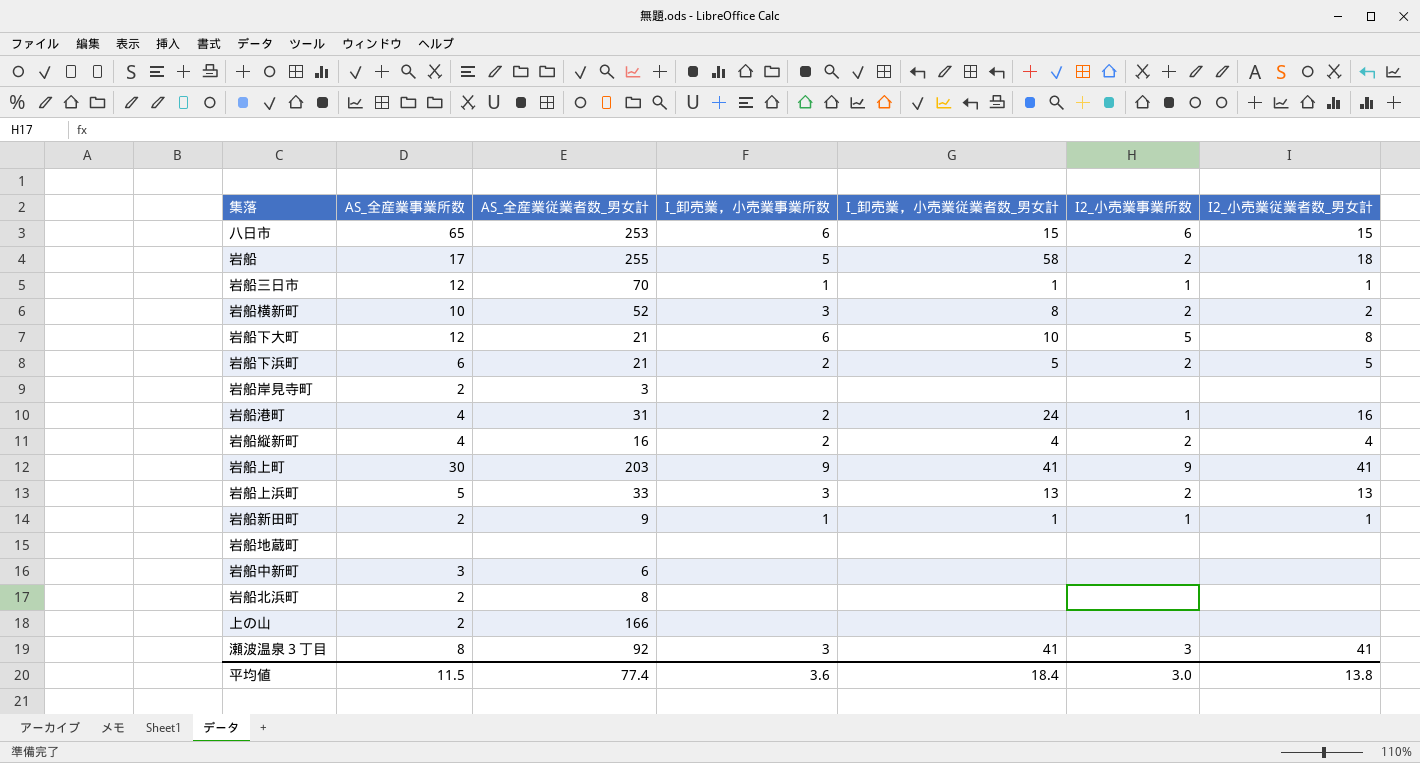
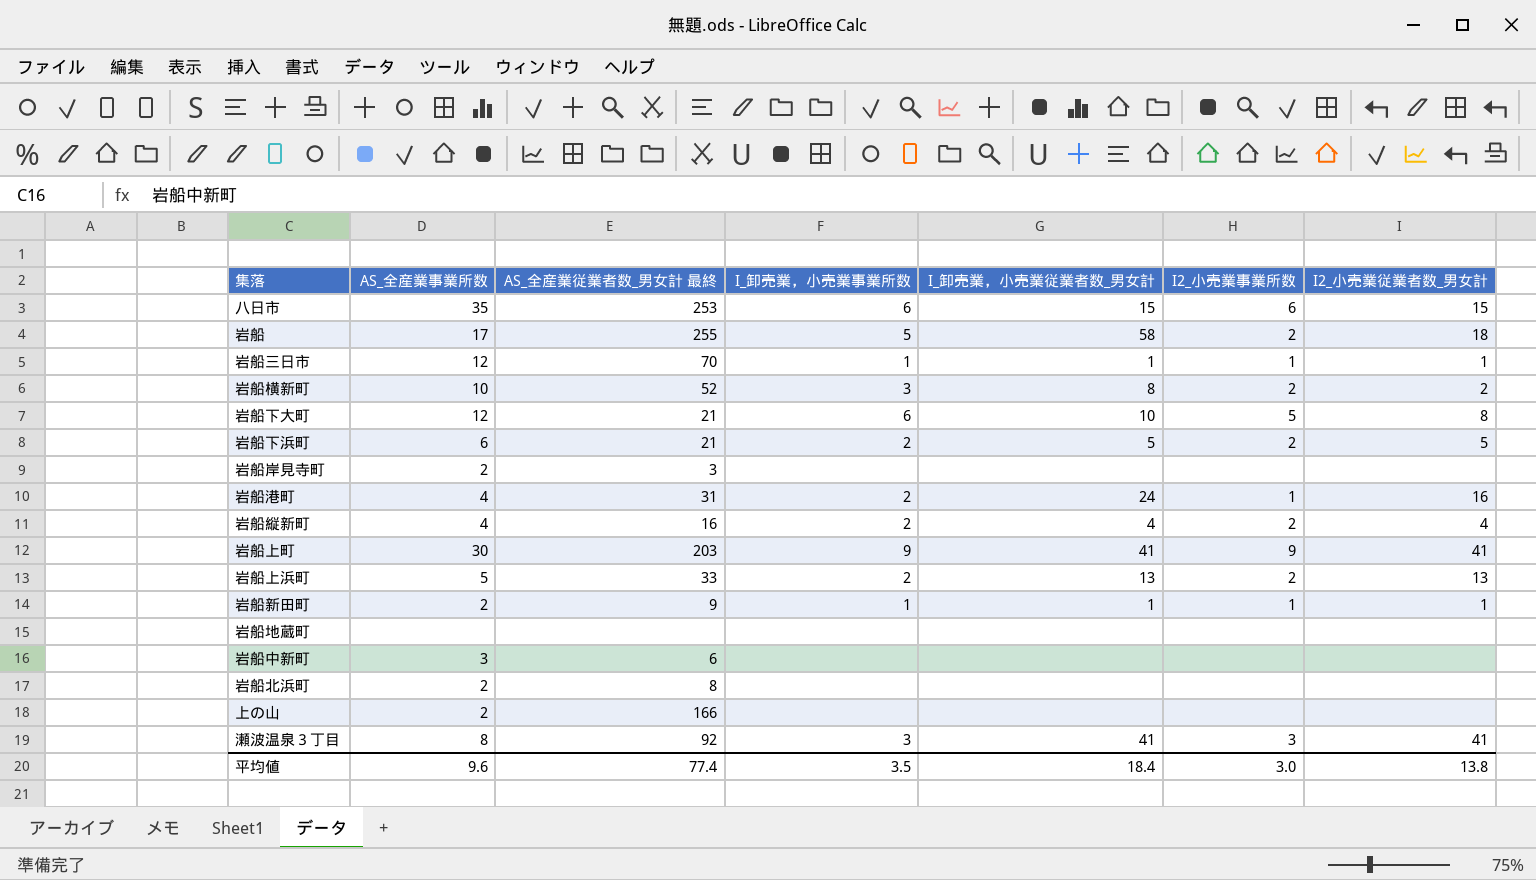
column name: AS_全産業従業者数_男女計 -> AS_全産業従業者数_男女計 最終
八日市 | AS_全産業事業所数: 65 -> 35
岩船上浜町 | I_卸売業，小売業事業所数: 3 -> 2
平均値 | AS_全産業事業所数: 11.5 -> 9.6
平均値 | I_卸売業，小売業事業所数: 3.6 -> 3.5

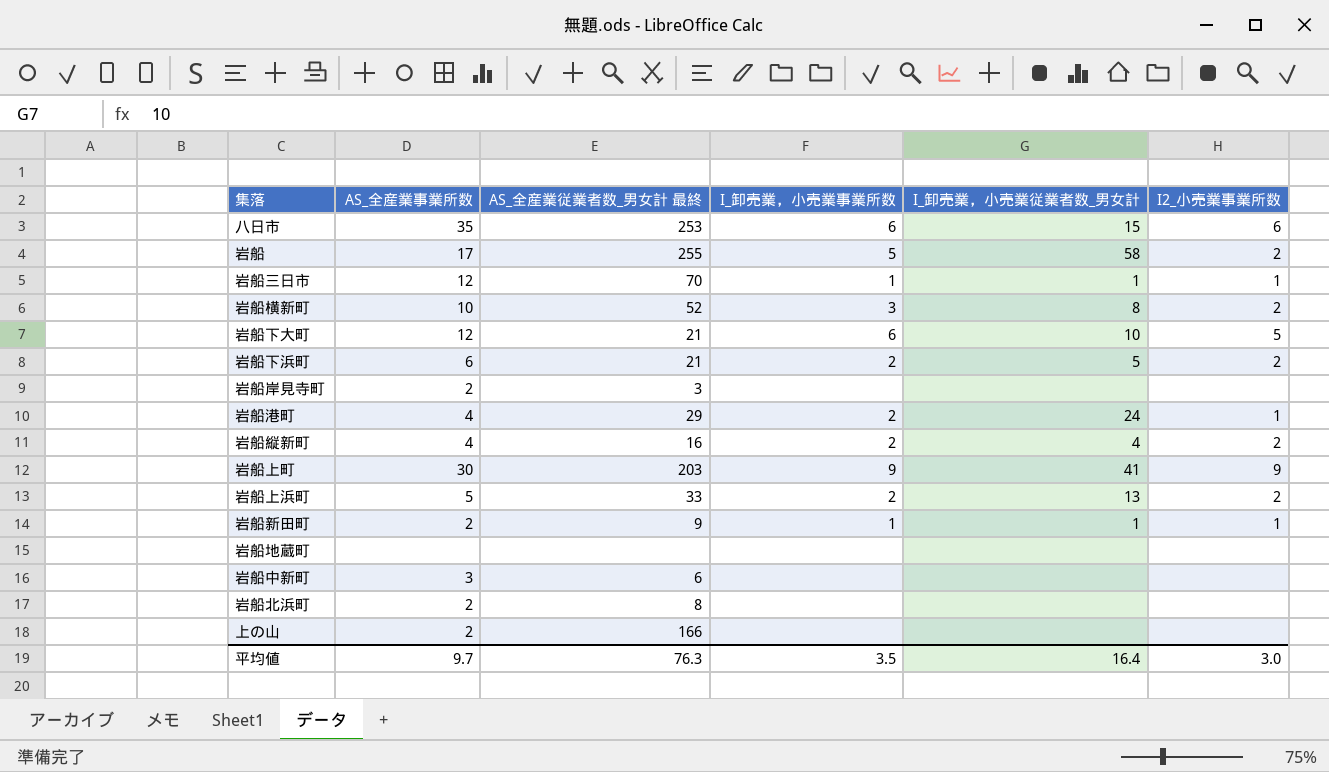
column I2_小売業従業者数_男女計 | position: 7 -> none
row 瀬波温泉３丁目: 8 | 92 | 3 | 41 | 3 | 41 -> none
岩船港町 | AS_全産業従業者数_男女計 最終: 31 -> 29
平均値 | AS_全産業事業所数: 9.6 -> 9.7
平均値 | AS_全産業従業者数_男女計 最終: 77.4 -> 76.3
平均値 | I_卸売業，小売業従業者数_男女計: 18.4 -> 16.4

